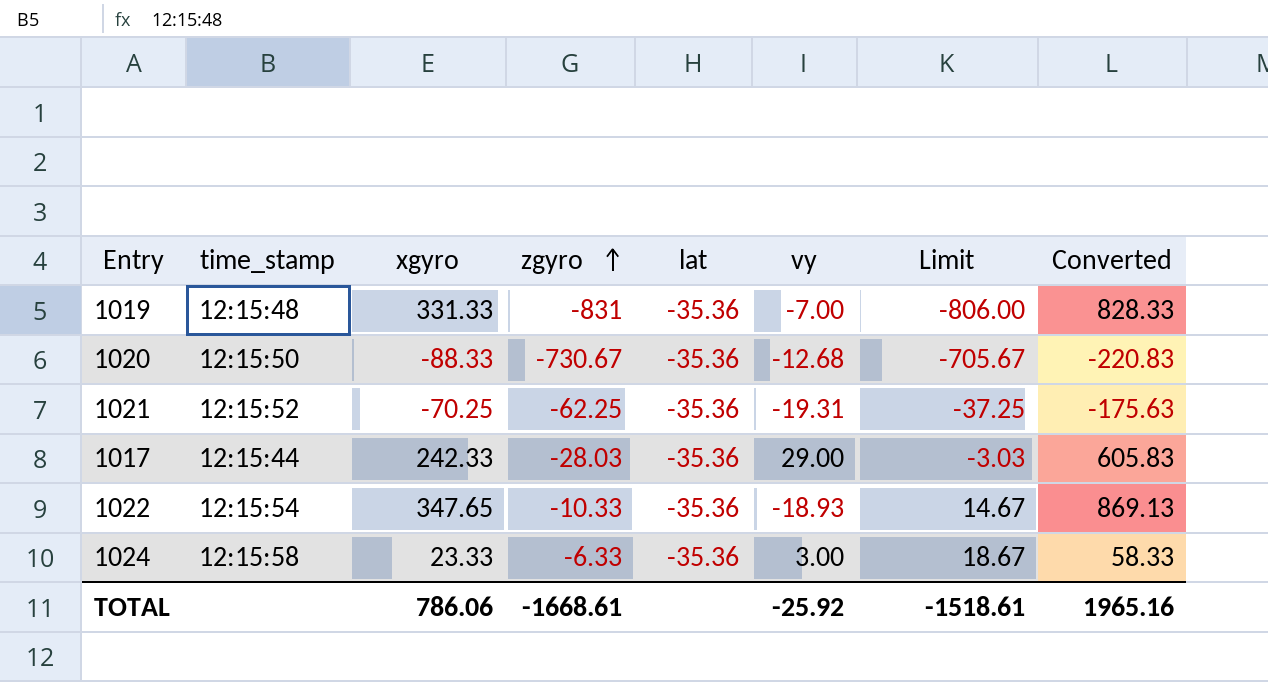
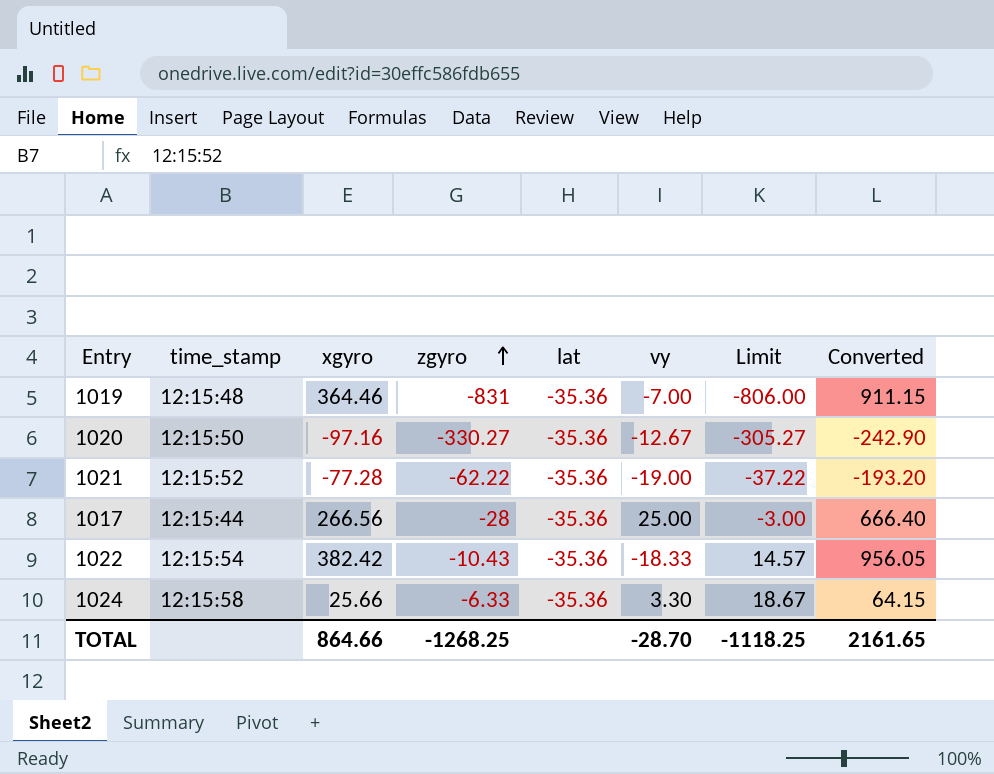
1019 | xgyro: 331.33 -> 364.46
1019 | Converted: 828.33 -> 911.15
1020 | xgyro: -88.33 -> -97.16
1020 | zgyro: -730.67 -> -330.27
1020 | vy: -12.68 -> -12.67
1020 | Limit: -705.67 -> -305.27
1020 | Converted: -220.83 -> -242.90
1021 | xgyro: -70.25 -> -77.28
1021 | zgyro: -62.25 -> -62.22
1021 | vy: -19.31 -> -19.00
1021 | Limit: -37.25 -> -37.22
1021 | Converted: -175.63 -> -193.20
1017 | xgyro: 242.33 -> 266.56
1017 | zgyro: -28.03 -> -28
1017 | vy: 29.00 -> 25.00
1017 | Limit: -3.03 -> -3.00
1017 | Converted: 605.83 -> 666.40
1022 | xgyro: 347.65 -> 382.42
1022 | zgyro: -10.33 -> -10.43
1022 | vy: -18.93 -> -18.33
1022 | Limit: 14.67 -> 14.57
1022 | Converted: 869.13 -> 956.05
1024 | xgyro: 23.33 -> 25.66
1024 | vy: 3.00 -> 3.30
1024 | Converted: 58.33 -> 64.15
TOTAL | xgyro: 786.06 -> 864.66
TOTAL | zgyro: -1668.61 -> -1268.25
TOTAL | vy: -25.92 -> -28.70
TOTAL | Limit: -1518.61 -> -1118.25
TOTAL | Converted: 1965.16 -> 2161.65

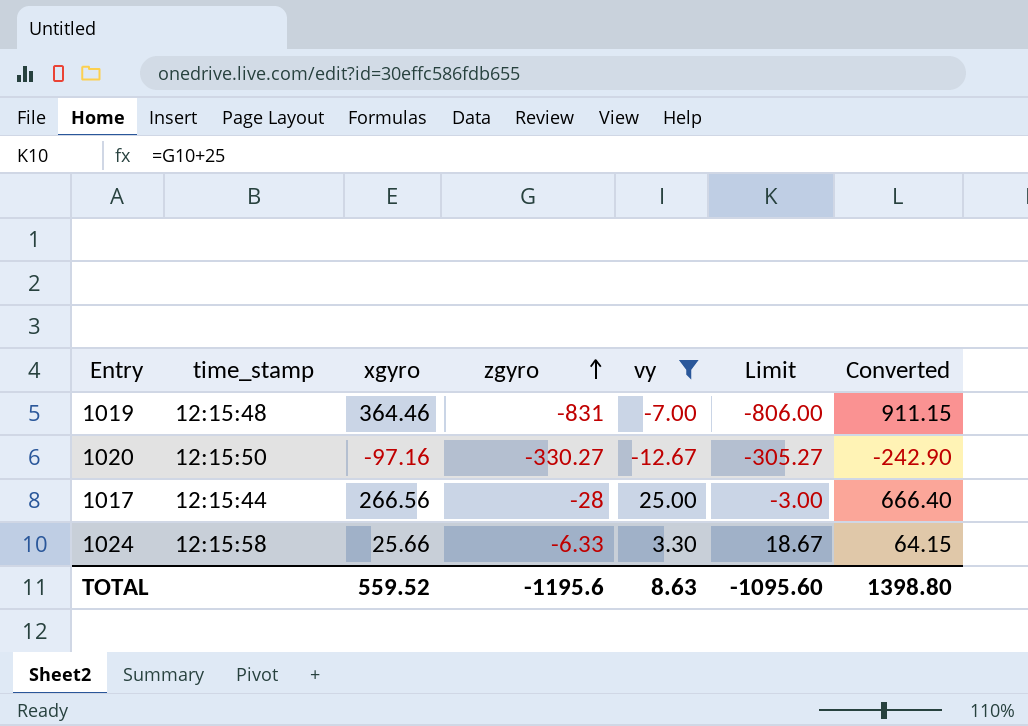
filter: none -> vy >= -12.67
column lat | position: 5 -> none
TOTAL | xgyro: 864.66 -> 559.52
TOTAL | zgyro: -1268.25 -> -1195.6
TOTAL | vy: -28.70 -> 8.63
TOTAL | Limit: -1118.25 -> -1095.60
TOTAL | Converted: 2161.65 -> 1398.80

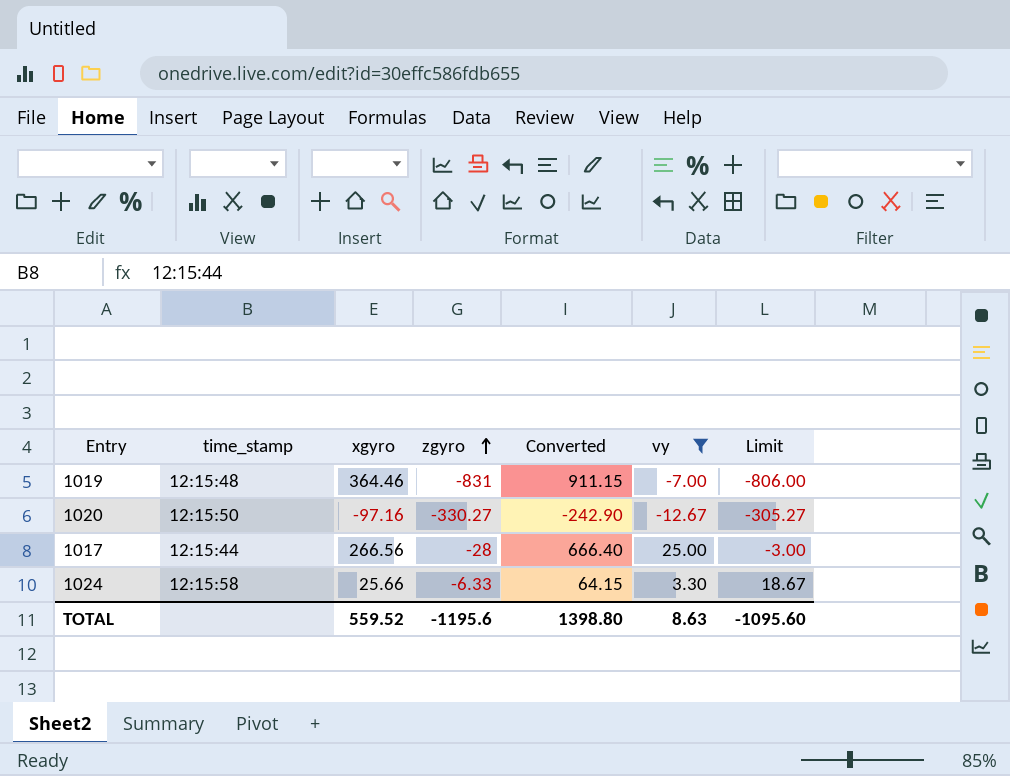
column Converted | position: 7 -> 5

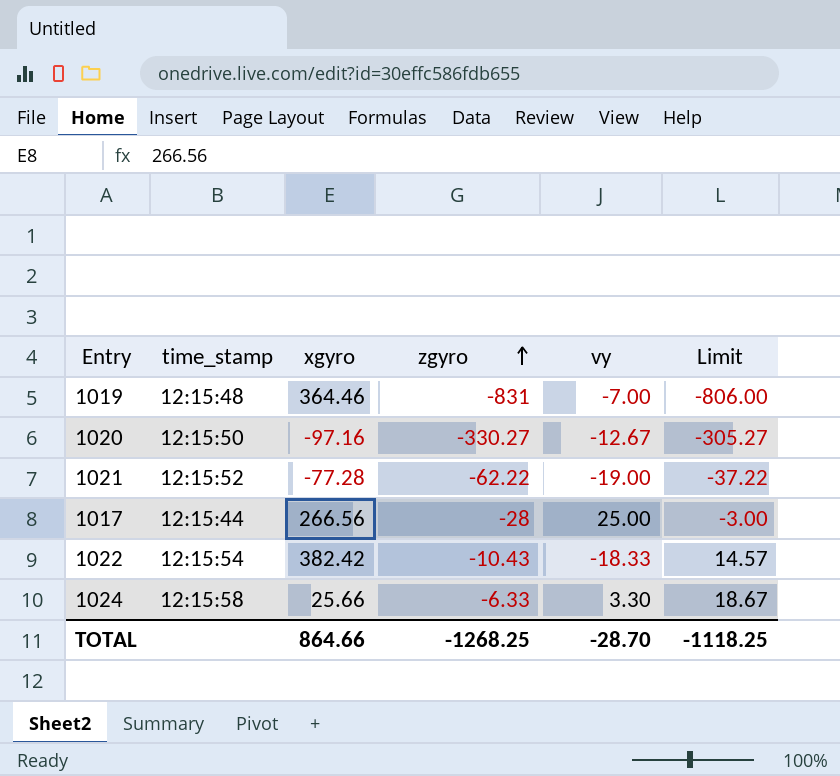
filter: vy >= -12.67 -> none
column Converted | formula: [xgyro] * 2.5 -> none
TOTAL | xgyro: 559.52 -> 864.66
TOTAL | zgyro: -1195.6 -> -1268.25
TOTAL | vy: 8.63 -> -28.70
TOTAL | Limit: -1095.60 -> -1118.25

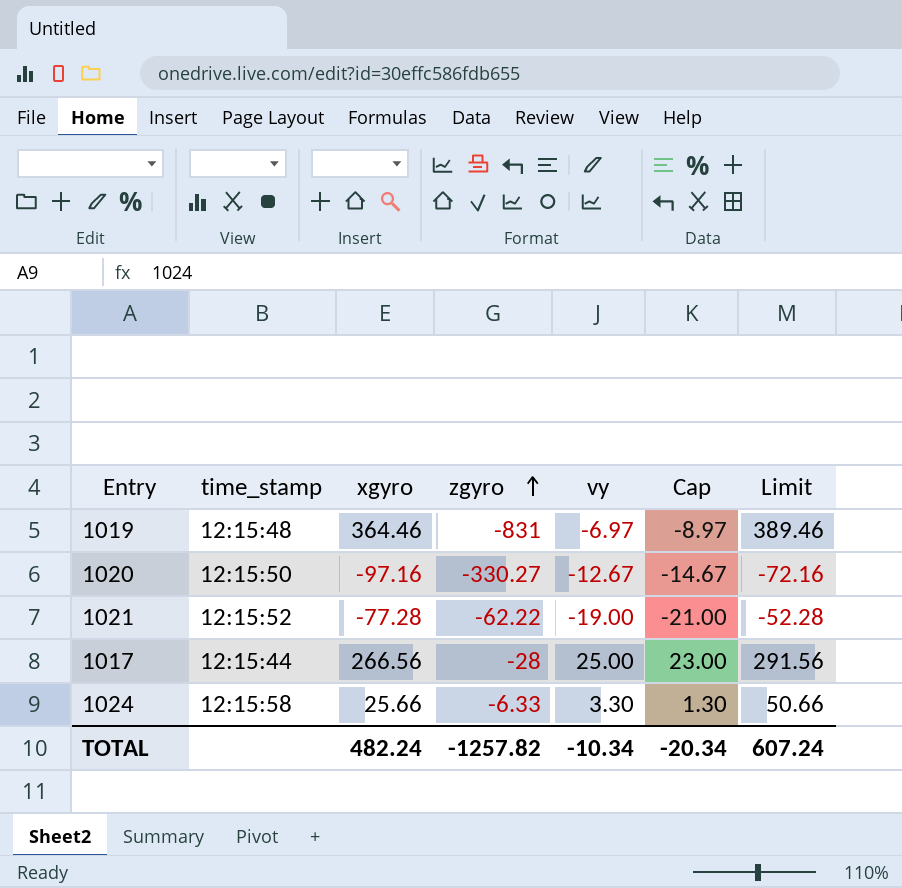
column Cap | formula: none -> [vy] - 2
column Limit | formula: [zgyro] + 25 -> [xgyro] + 25
row 1022: 12:15:54 | 382.42 | -10.43 | -18.33 | 14.57 -> none
1019 | vy: -7.00 -> -6.97
TOTAL | xgyro: 864.66 -> 482.24
TOTAL | zgyro: -1268.25 -> -1257.82
TOTAL | vy: -28.70 -> -10.34
TOTAL | Limit: -1118.25 -> 607.24

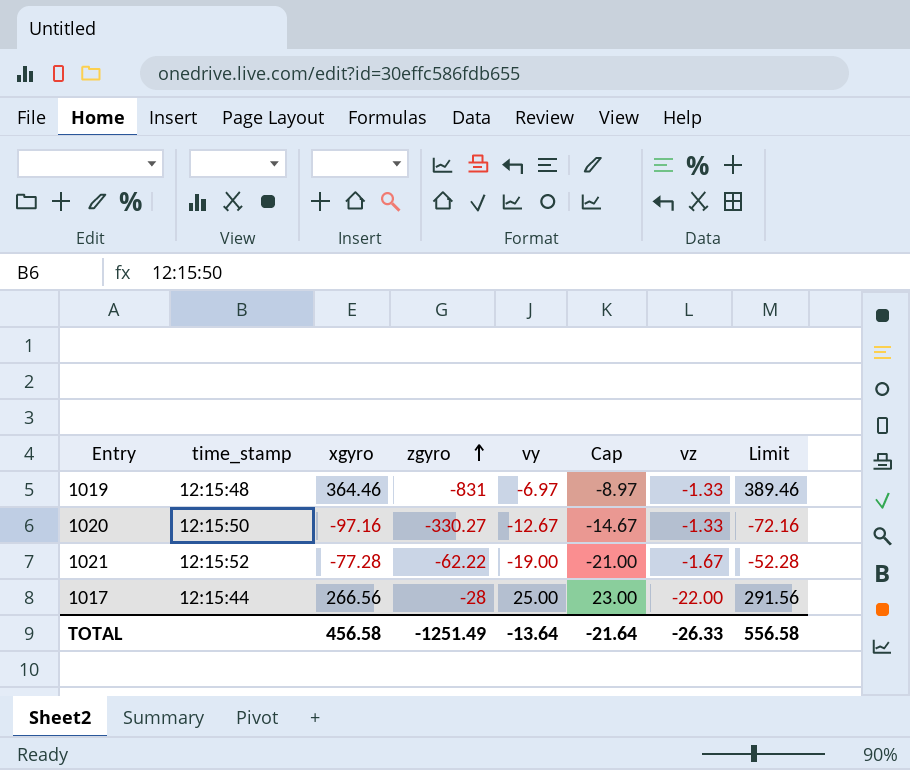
column vz | position: none -> 7
row 1024: 12:15:58 | 25.66 | -6.33 | 3.30 | 1.30 | 50.66 -> none
TOTAL | xgyro: 482.24 -> 456.58
TOTAL | zgyro: -1257.82 -> -1251.49
TOTAL | vy: -10.34 -> -13.64
TOTAL | Cap: -20.34 -> -21.64
TOTAL | Limit: 607.24 -> 556.58

